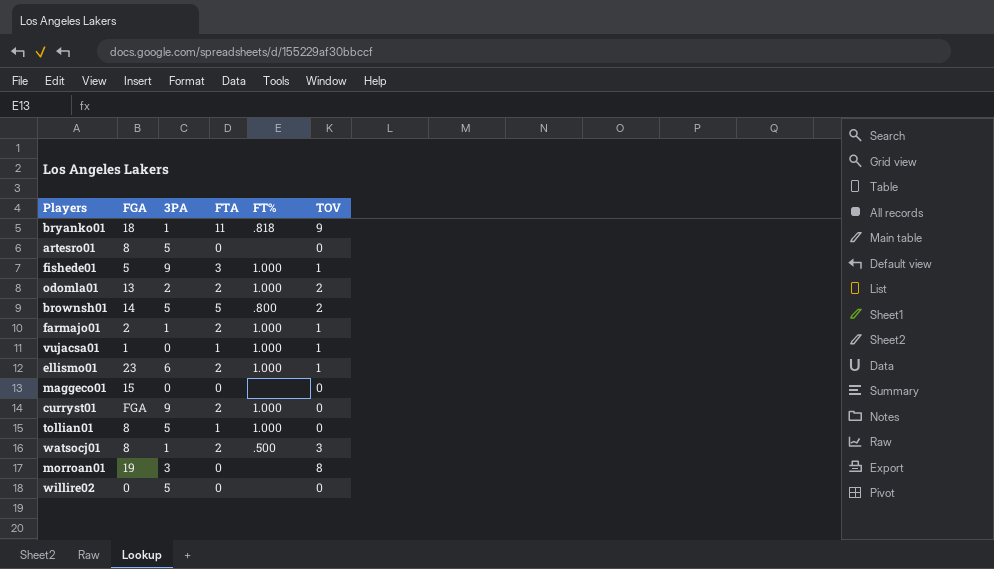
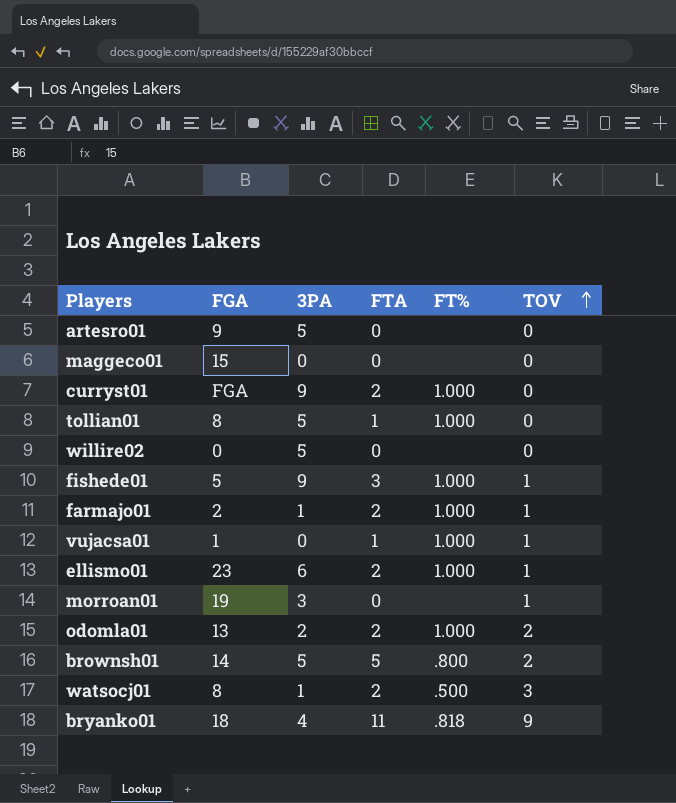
row order: none -> TOV ascending
artesro01 | FGA: 8 -> 9
morroan01 | TOV: 8 -> 1
bryanko01 | 3PA: 1 -> 4

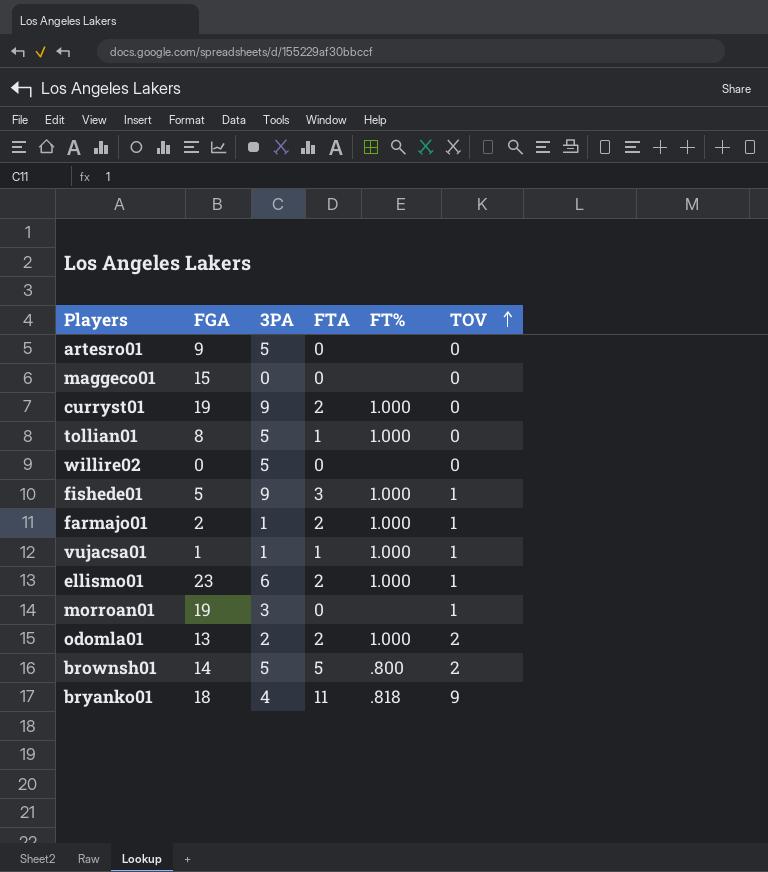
row watsocj01: 8 | 1 | 2 | .500 | 3 -> none
curryst01 | FGA: FGA -> 19
vujacsa01 | 3PA: 0 -> 1

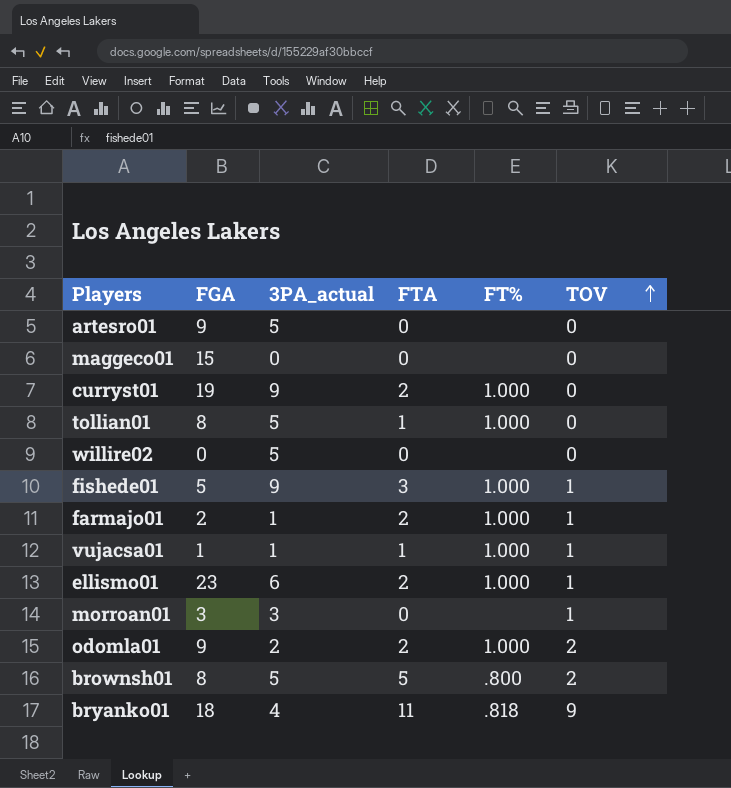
column name: 3PA -> 3PA_actual
morroan01 | FGA: 19 -> 3
odomla01 | FGA: 13 -> 9
brownsh01 | FGA: 14 -> 8

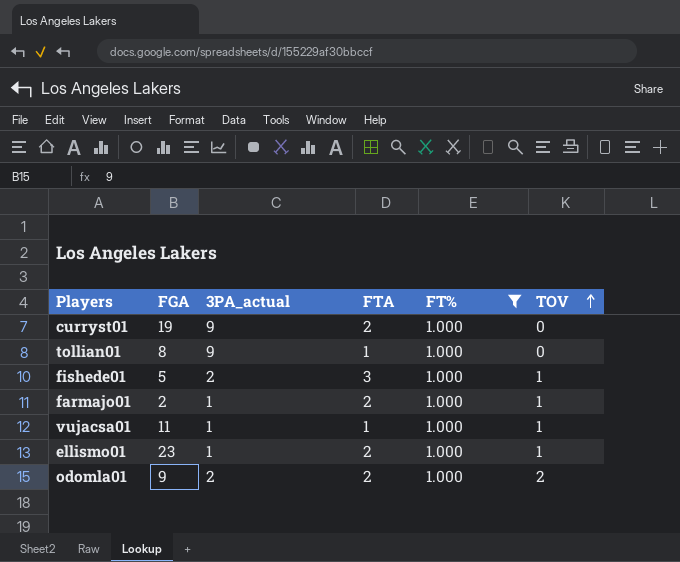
filter: none -> FT% = 1.000
tollian01 | 3PA_actual: 5 -> 9
fishede01 | 3PA_actual: 9 -> 2
vujacsa01 | FGA: 1 -> 11
ellismo01 | 3PA_actual: 6 -> 1

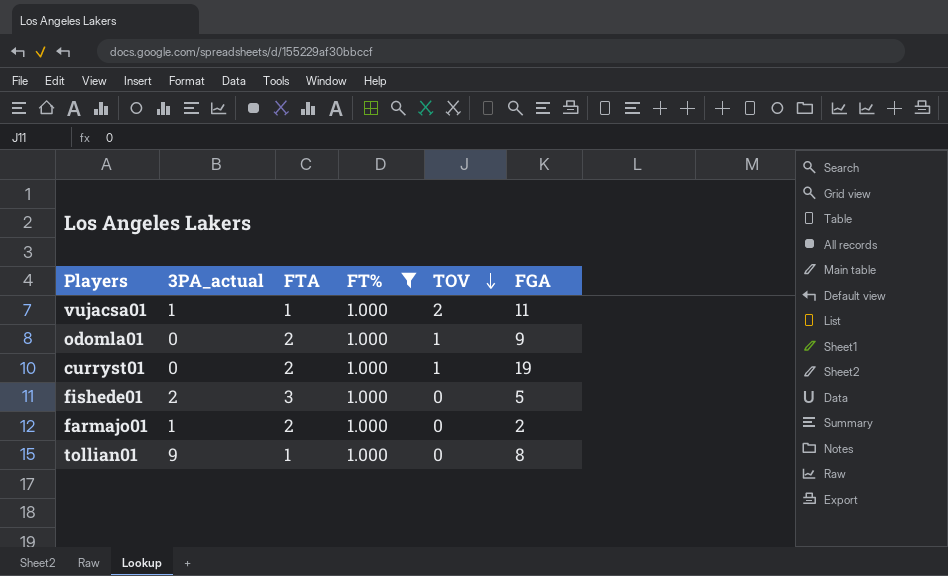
row order: TOV ascending -> TOV descending
column FGA | position: 2 -> 6
row ellismo01: 23 | 1 | 2 | 1.000 | 1 -> none
vujacsa01 | TOV: 1 -> 2
odomla01 | 3PA_actual: 2 -> 0
odomla01 | TOV: 2 -> 1
curryst01 | 3PA_actual: 9 -> 0
curryst01 | TOV: 0 -> 1
fishede01 | TOV: 1 -> 0
farmajo01 | TOV: 1 -> 0

